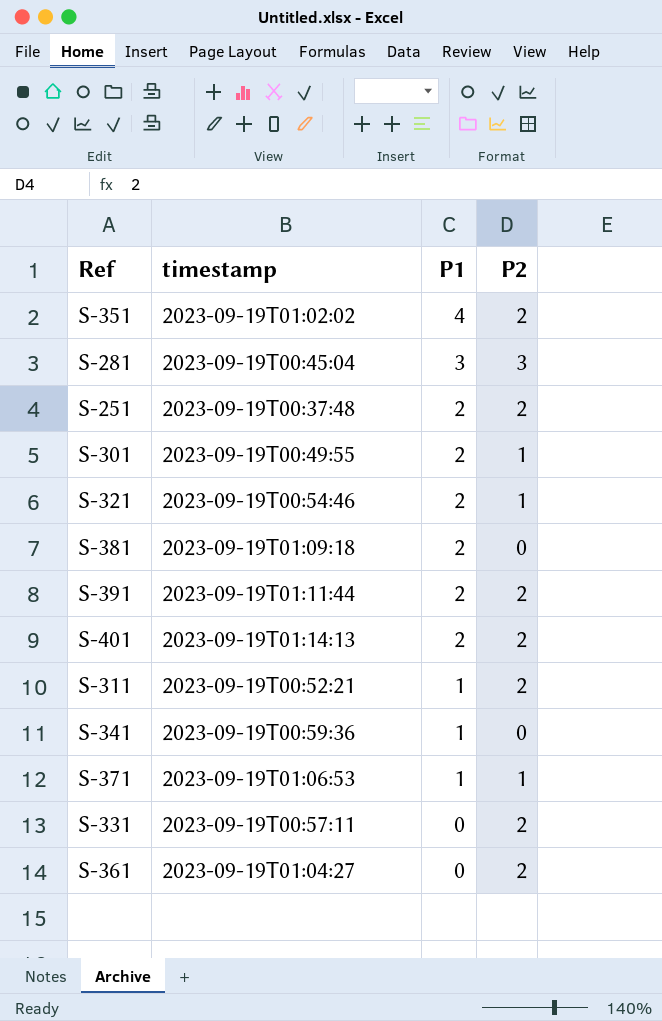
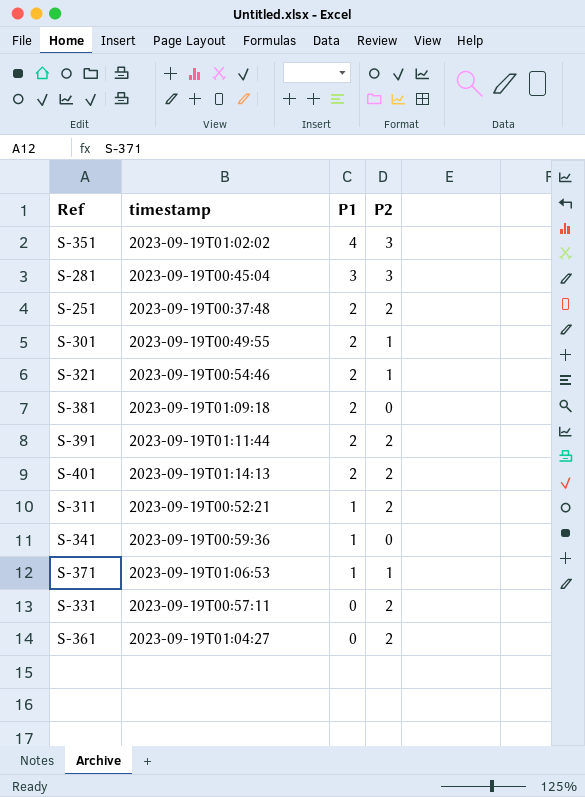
S-351 | P2: 2 -> 3

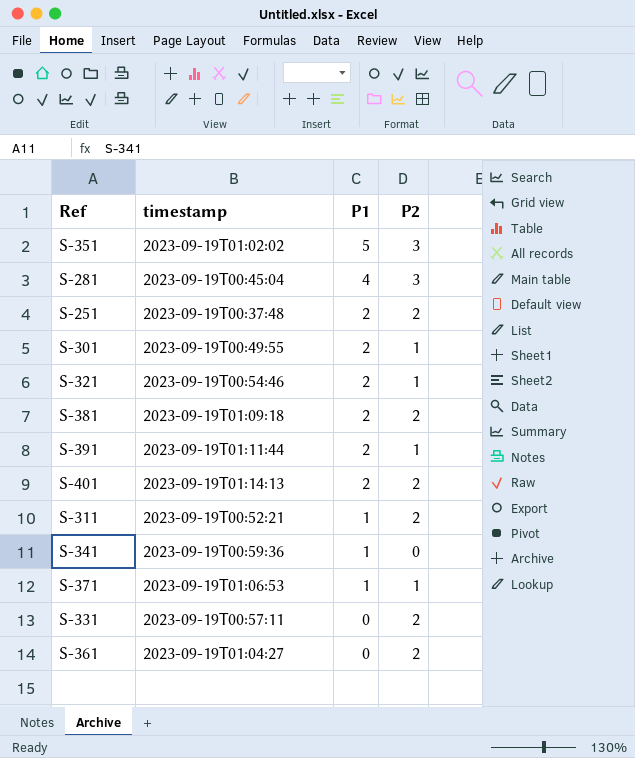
S-351 | P1: 4 -> 5
S-281 | P1: 3 -> 4
S-381 | P2: 0 -> 2
S-391 | P2: 2 -> 1

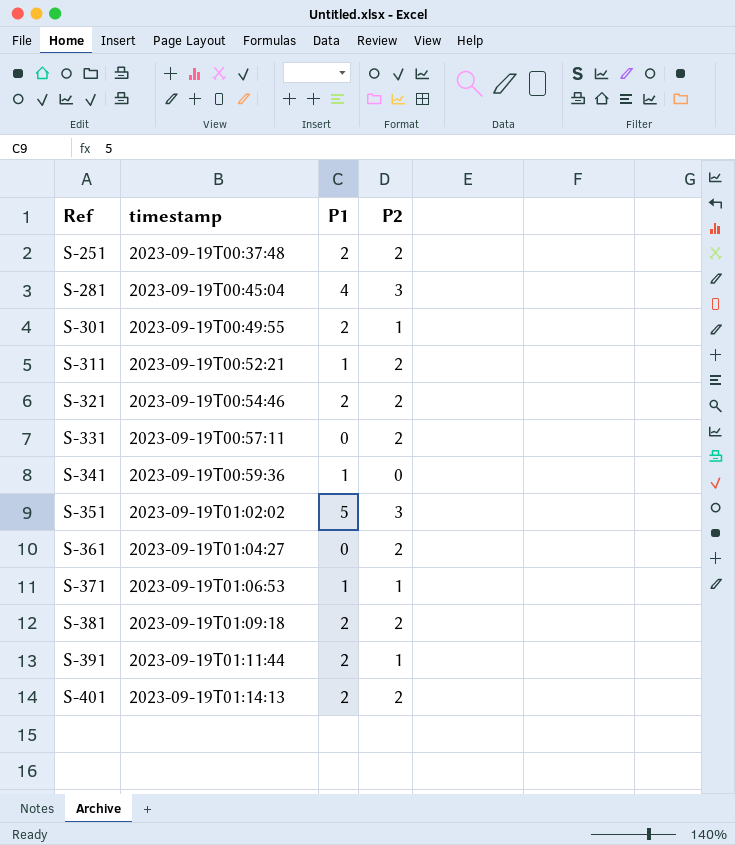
row order: P1 descending -> Ref ascending
S-321 | P2: 1 -> 2

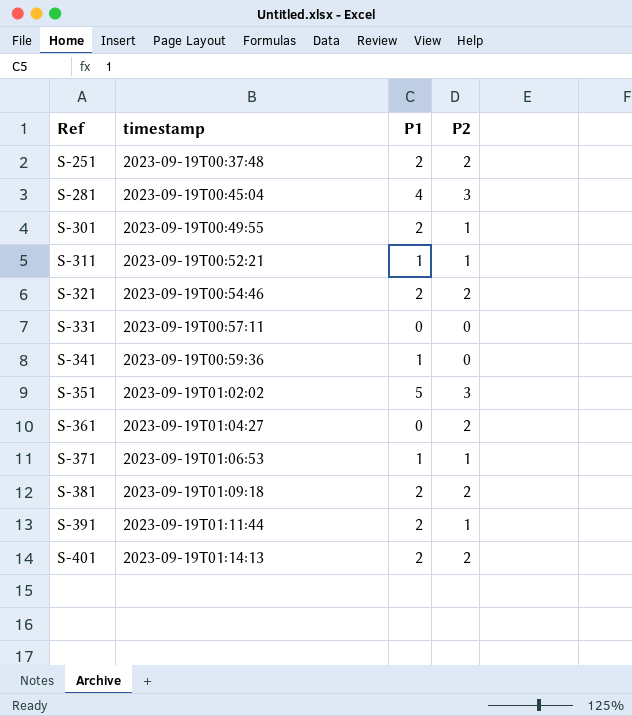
S-311 | P2: 2 -> 1
S-331 | P2: 2 -> 0

